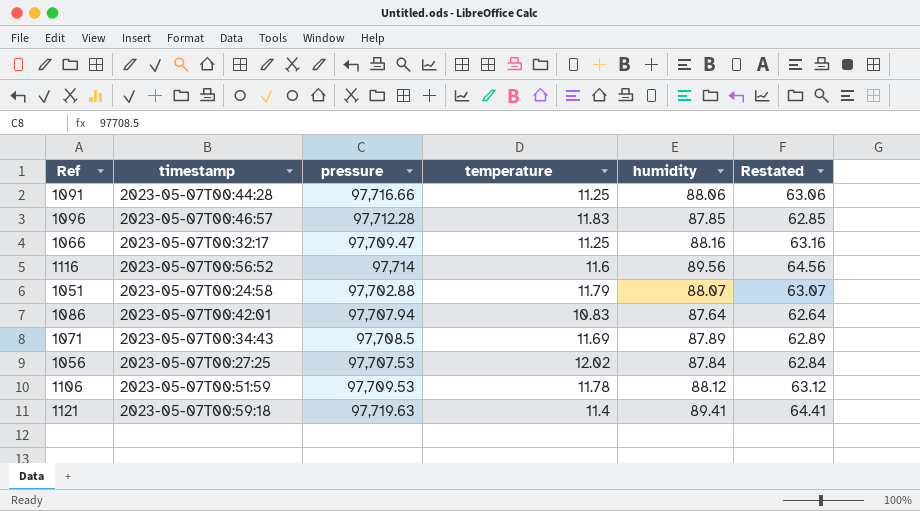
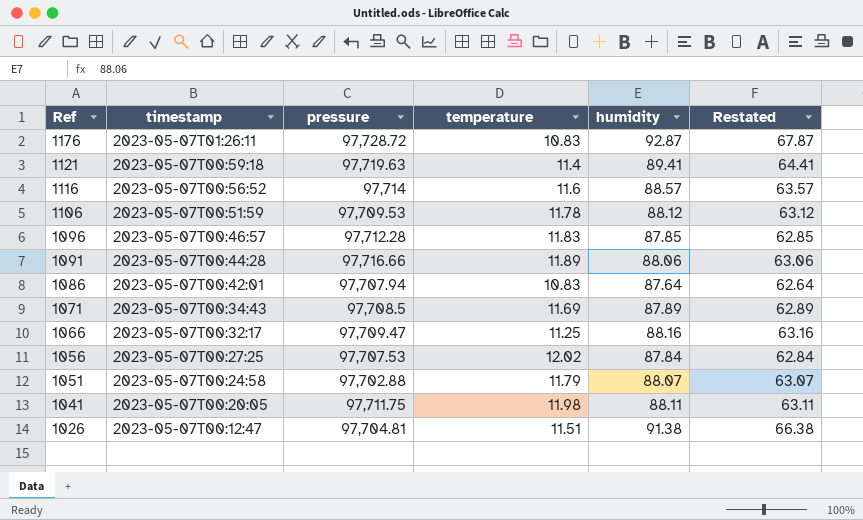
row order: none -> Ref descending
row 1176: none -> 2023-05-07T01:26:11 | 97,728.72 | 10.83 | 92.87 | 67.87
1116 | humidity: 89.56 -> 88.57
1116 | Restated: 64.56 -> 63.57
1091 | temperature: 11.25 -> 11.89
row 1041: none -> 2023-05-07T00:20:05 | 97,711.75 | 11.98 | 88.11 | 63.11
row 1026: none -> 2023-05-07T00:12:47 | 97,704.81 | 11.51 | 91.38 | 66.38

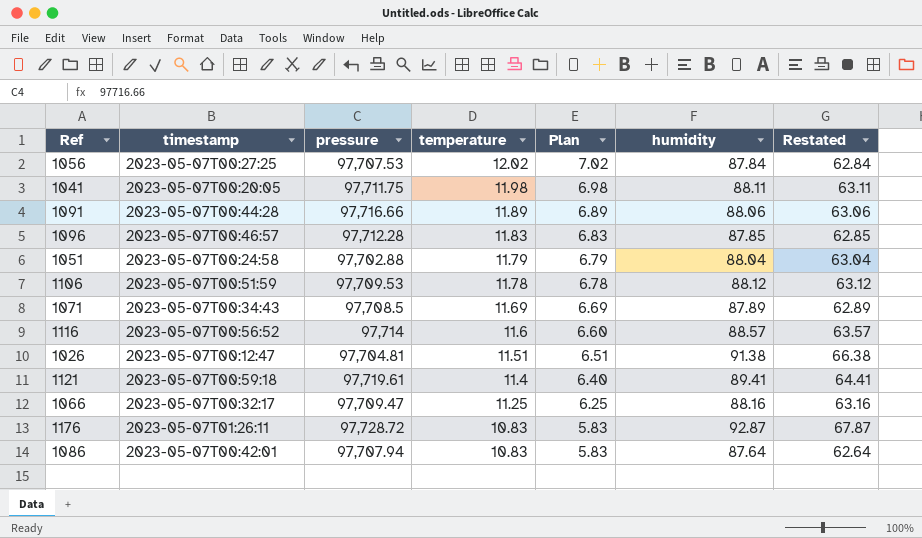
row order: Ref descending -> temperature descending
column Plan | formula: none -> [temperature] - 5
1051 | humidity: 88.07 -> 88.04
1051 | Restated: 63.07 -> 63.04
1121 | pressure: 97,719.63 -> 97,719.61

